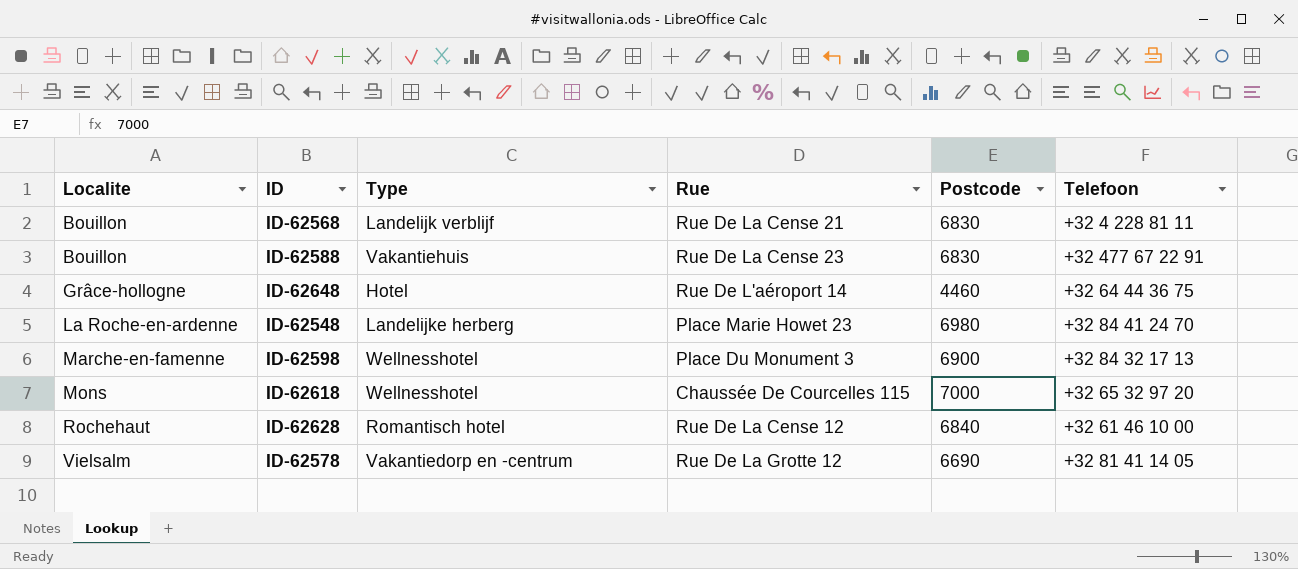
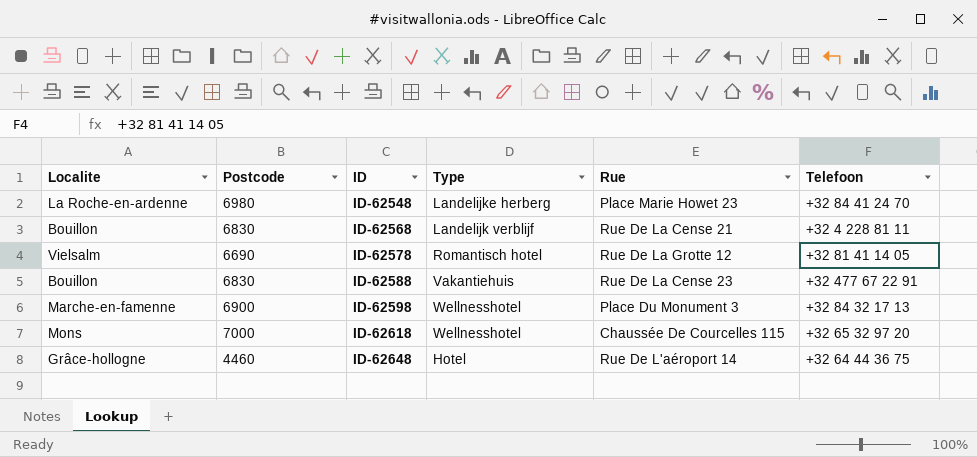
row order: Localite ascending -> ID ascending
column Postcode | position: 5 -> 2
row ID-62628: Rochehaut | Romantisch hotel | Rue De La Cense 12 | 6840 | +32 61 46 10 00 -> none
ID-62578 | Type: Vakantiedorp en -centrum -> Romantisch hotel

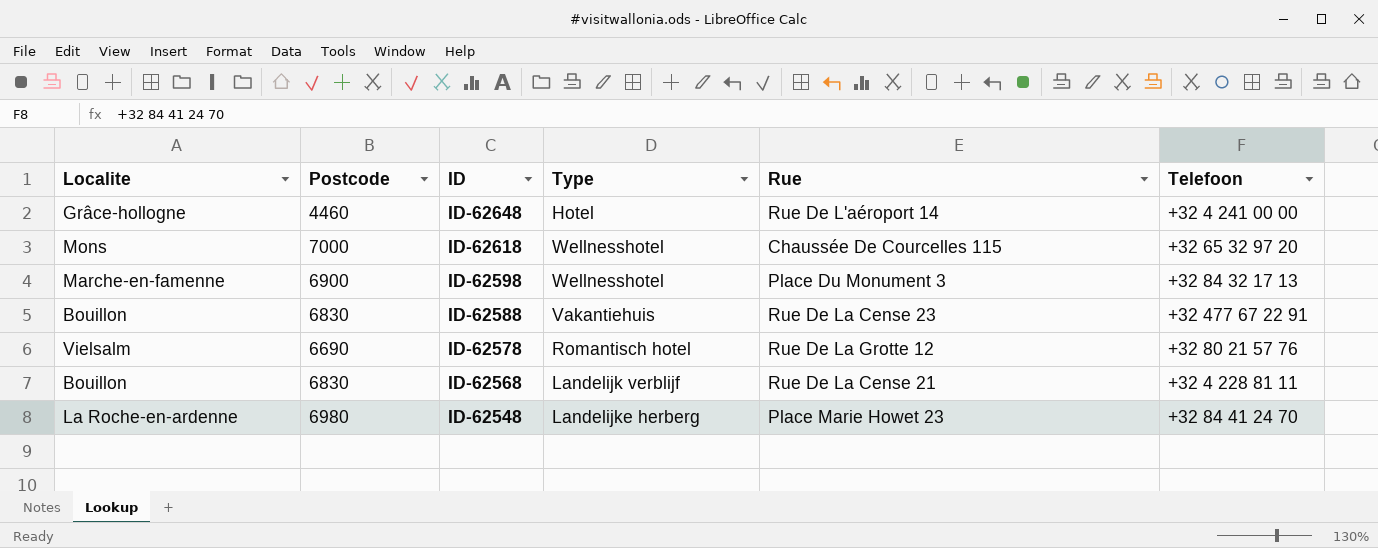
row order: ID ascending -> ID descending
ID-62648 | Telefoon: +32 64 44 36 75 -> +32 4 241 00 00
ID-62578 | Telefoon: +32 81 41 14 05 -> +32 80 21 57 76

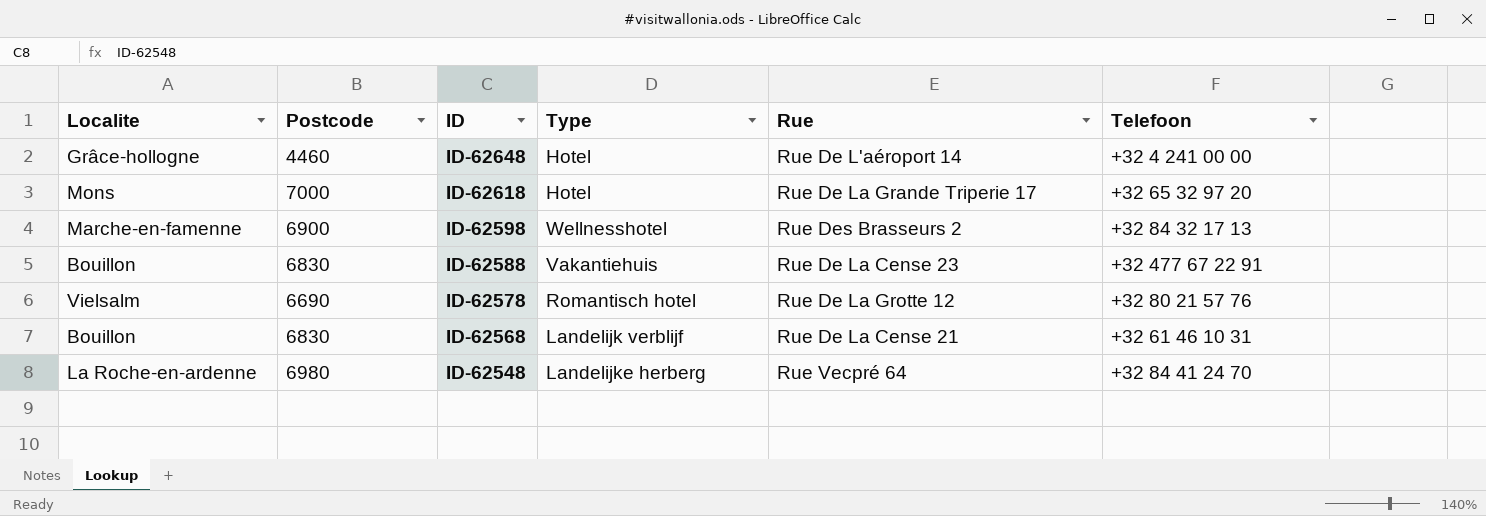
ID-62618 | Type: Wellnesshotel -> Hotel
ID-62618 | Rue: Chaussée De Courcelles 115 -> Rue De La Grande Triperie 17
ID-62598 | Rue: Place Du Monument 3 -> Rue Des Brasseurs 2
ID-62568 | Telefoon: +32 4 228 81 11 -> +32 61 46 10 31
ID-62548 | Rue: Place Marie Howet 23 -> Rue Vecpré 64

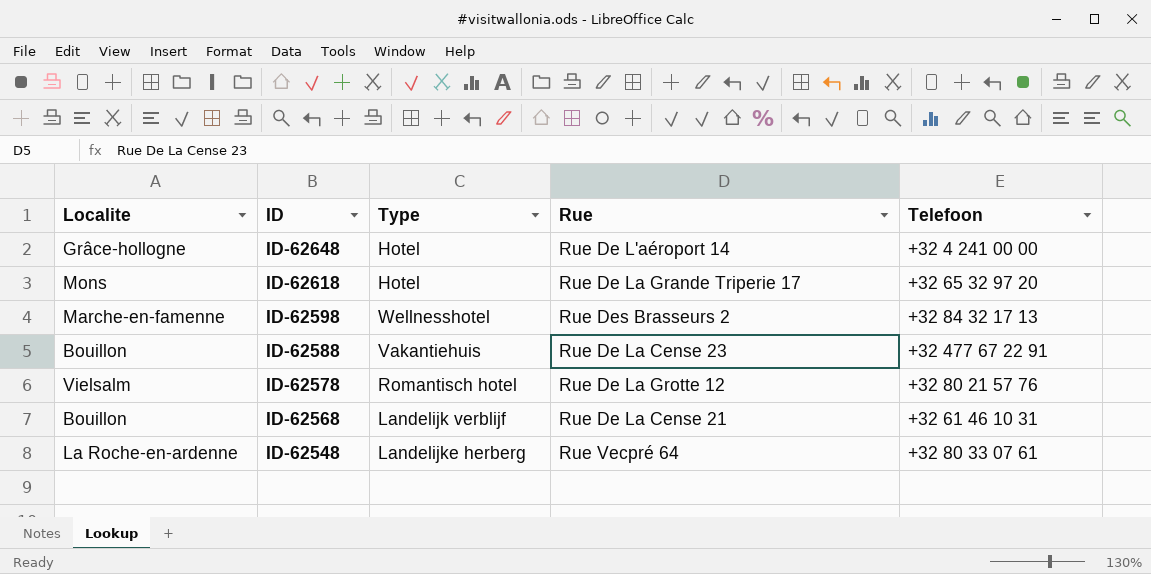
column Postcode | position: 2 -> none
ID-62548 | Telefoon: +32 84 41 24 70 -> +32 80 33 07 61

